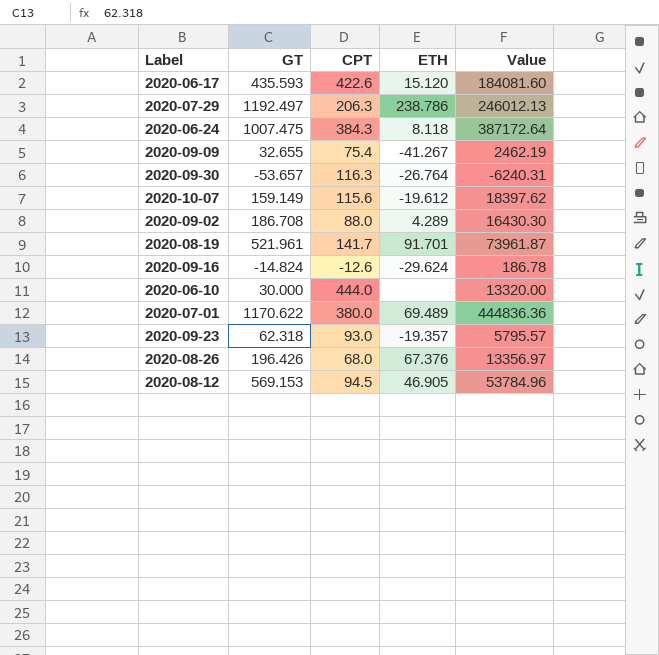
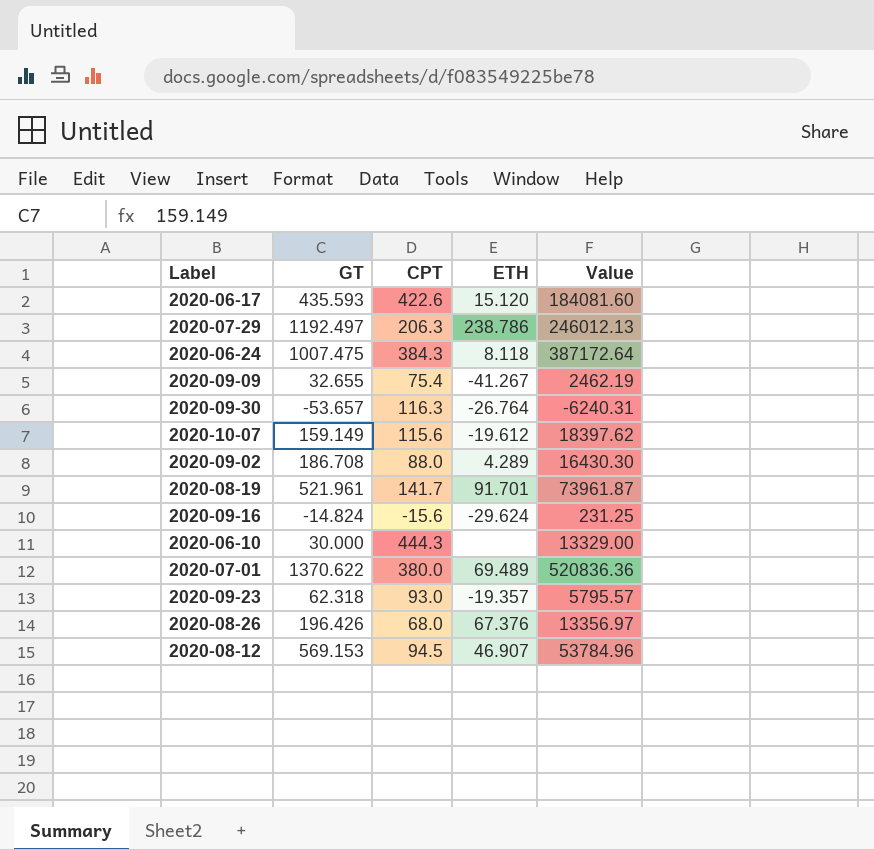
2020-09-16 | CPT: -12.6 -> -15.6
2020-09-16 | Value: 186.78 -> 231.25
2020-06-10 | CPT: 444.0 -> 444.3
2020-06-10 | Value: 13320.00 -> 13329.00
2020-07-01 | GT: 1170.622 -> 1370.622
2020-07-01 | Value: 444836.36 -> 520836.36
2020-08-12 | ETH: 46.905 -> 46.907

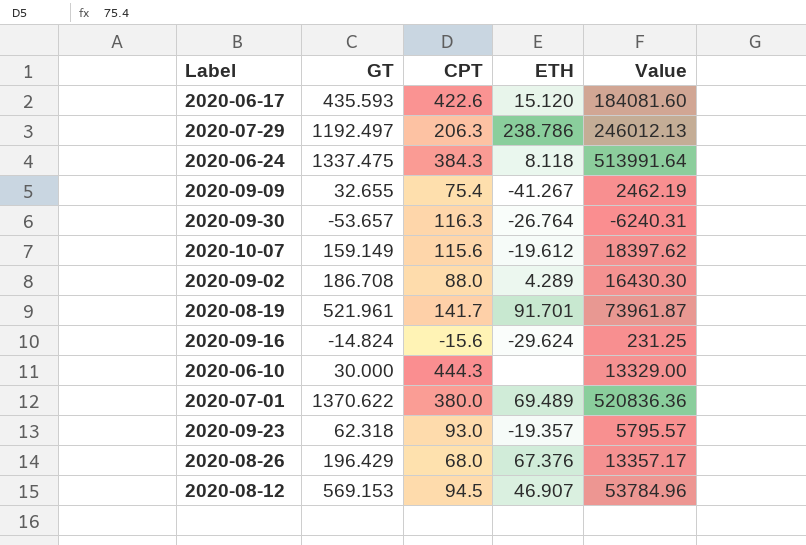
2020-06-24 | GT: 1007.475 -> 1337.475
2020-06-24 | Value: 387172.64 -> 513991.64
2020-08-26 | GT: 196.426 -> 196.429
2020-08-26 | Value: 13356.97 -> 13357.17

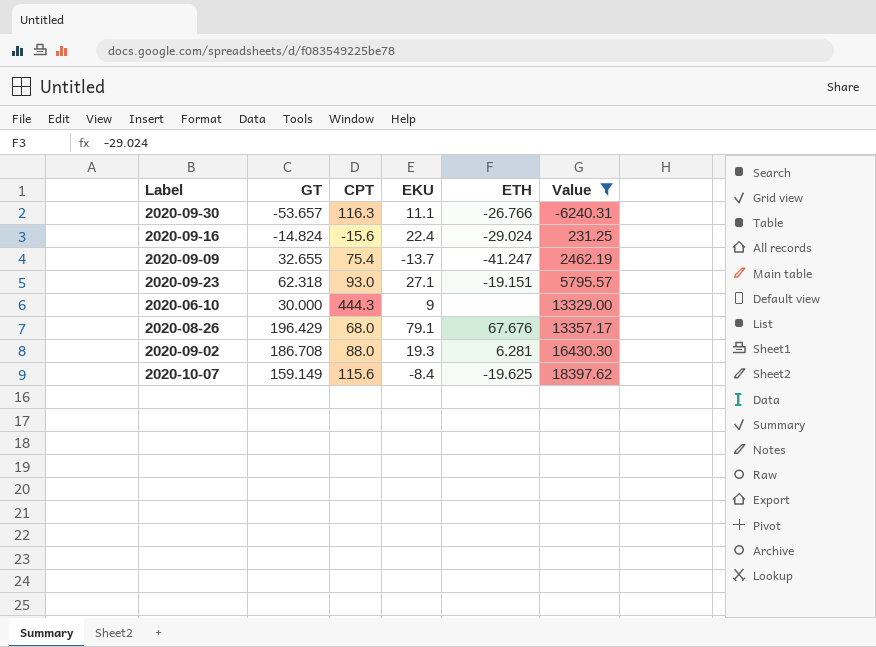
filter: none -> Value <= 18397.62
row order: none -> Value ascending
column EKU | position: none -> 4
2020-09-30 | ETH: -26.764 -> -26.766
2020-09-16 | ETH: -29.624 -> -29.024
2020-09-09 | ETH: -41.267 -> -41.247
2020-09-23 | ETH: -19.357 -> -19.151
2020-08-26 | ETH: 67.376 -> 67.676
2020-09-02 | ETH: 4.289 -> 6.281
2020-10-07 | ETH: -19.612 -> -19.625

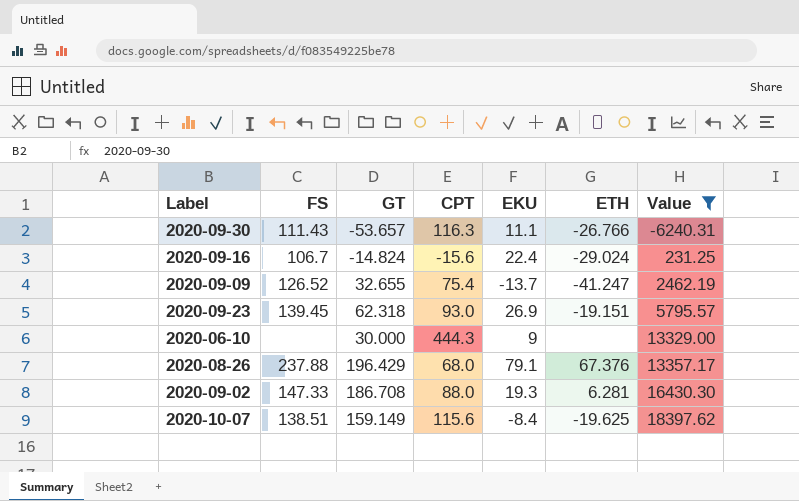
column FS | position: none -> 2
2020-09-23 | EKU: 27.1 -> 26.9
2020-08-26 | ETH: 67.676 -> 67.376

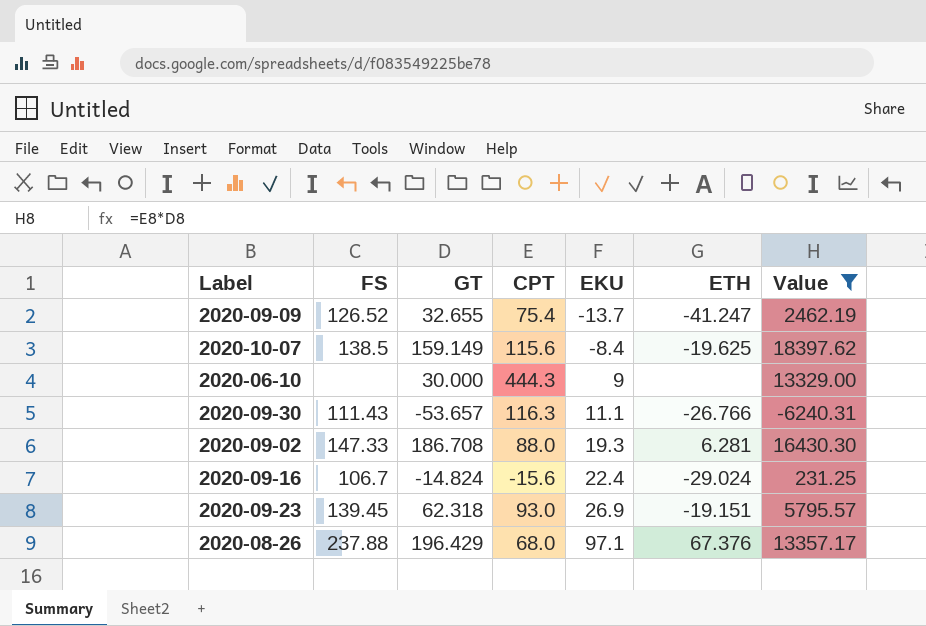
row order: Value ascending -> EKU ascending
2020-10-07 | FS: 138.51 -> 138.5
2020-08-26 | EKU: 79.1 -> 97.1

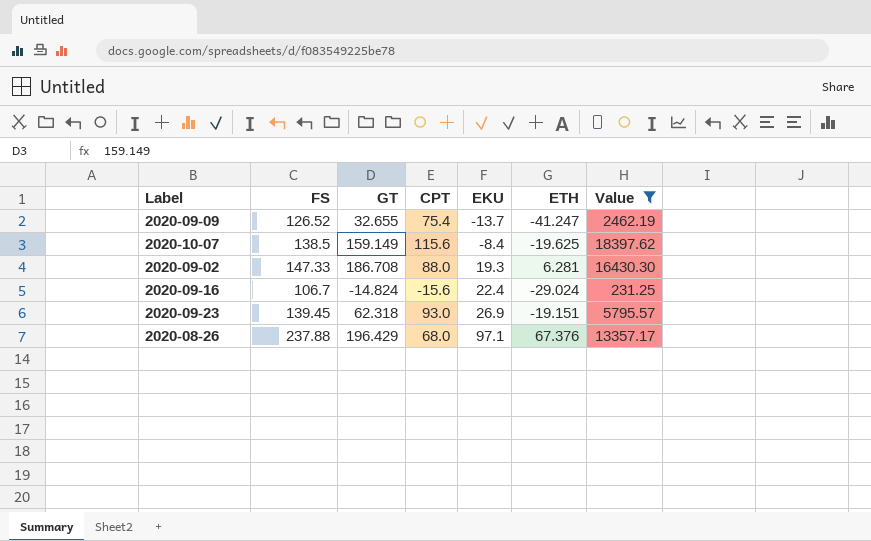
row 2020-06-10: none | 30.000 | 444.3 | 9 | none | 13329.00 -> none
row 2020-09-30: 111.43 | -53.657 | 116.3 | 11.1 | -26.766 | -6240.31 -> none

